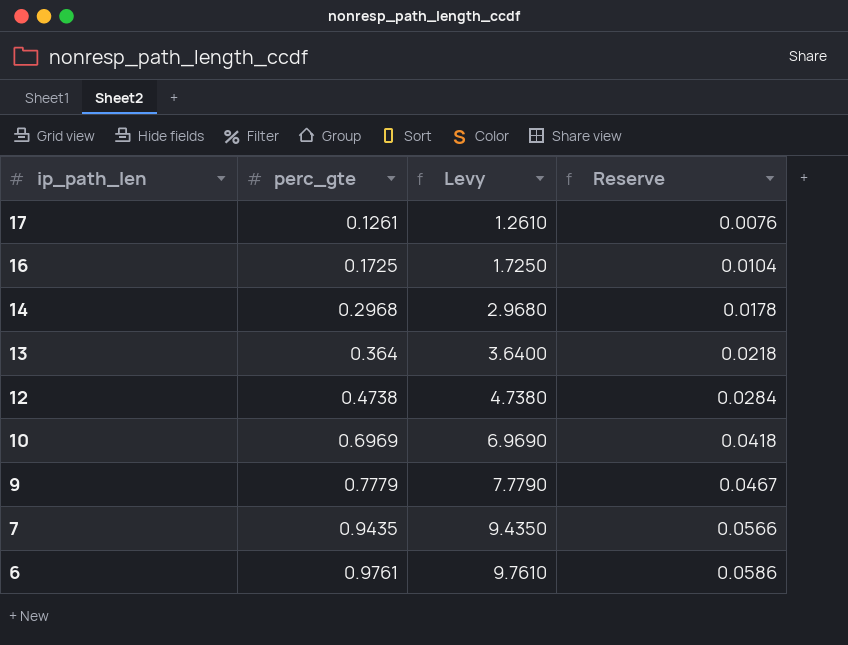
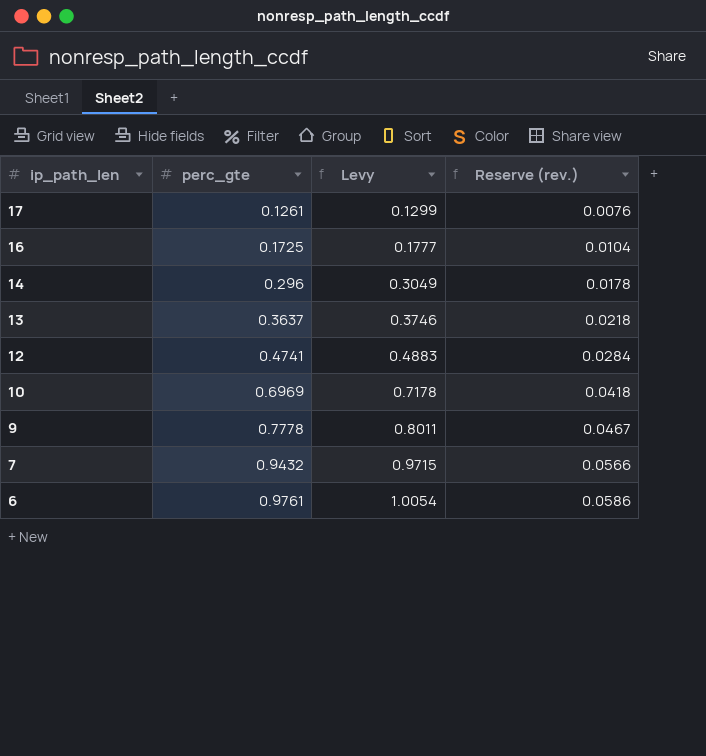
column Levy | formula: [perc_gte] * 10 -> [perc_gte] * 1.03
column name: Reserve -> Reserve (rev.)
14 | perc_gte: 0.2968 -> 0.296
13 | perc_gte: 0.364 -> 0.3637
12 | perc_gte: 0.4738 -> 0.4741
9 | perc_gte: 0.7779 -> 0.7778
7 | perc_gte: 0.9435 -> 0.9432

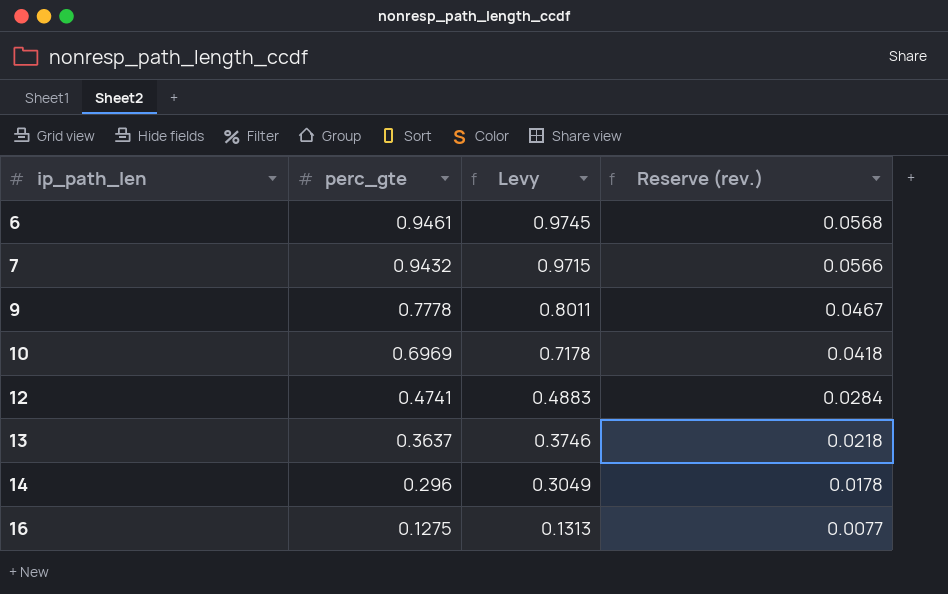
row order: ip_path_len descending -> ip_path_len ascending
row 17: 0.1261 | 0.1299 | 0.0076 -> none
6 | perc_gte: 0.9761 -> 0.9461
6 | Levy: 1.0054 -> 0.9745
6 | Reserve (rev.): 0.0586 -> 0.0568
16 | perc_gte: 0.1725 -> 0.1275
16 | Levy: 0.1777 -> 0.1313
16 | Reserve (rev.): 0.0104 -> 0.0077

